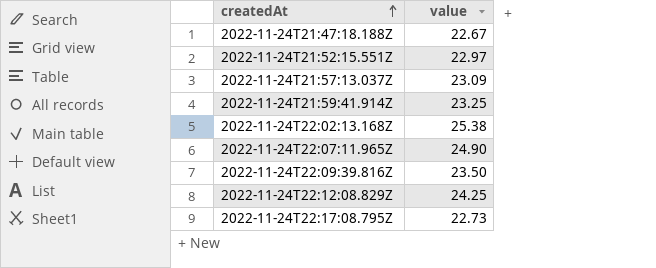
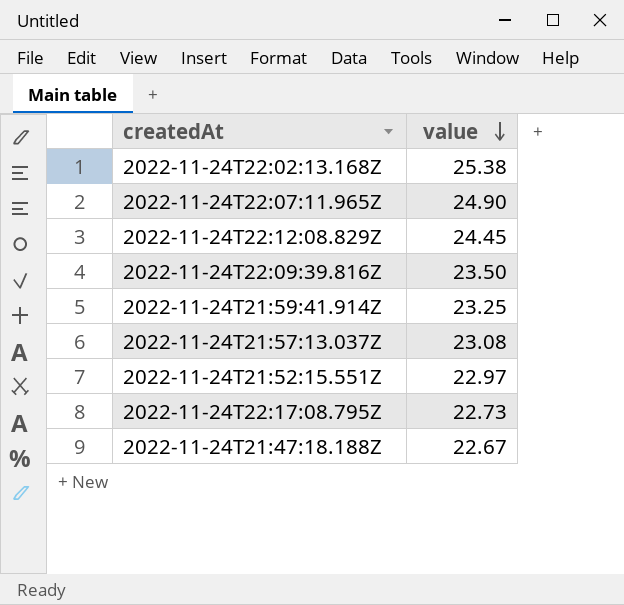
row order: createdAt ascending -> value descending
2022-11-24T22:12:08.829Z | value: 24.25 -> 24.45
2022-11-24T21:57:13.037Z | value: 23.09 -> 23.08

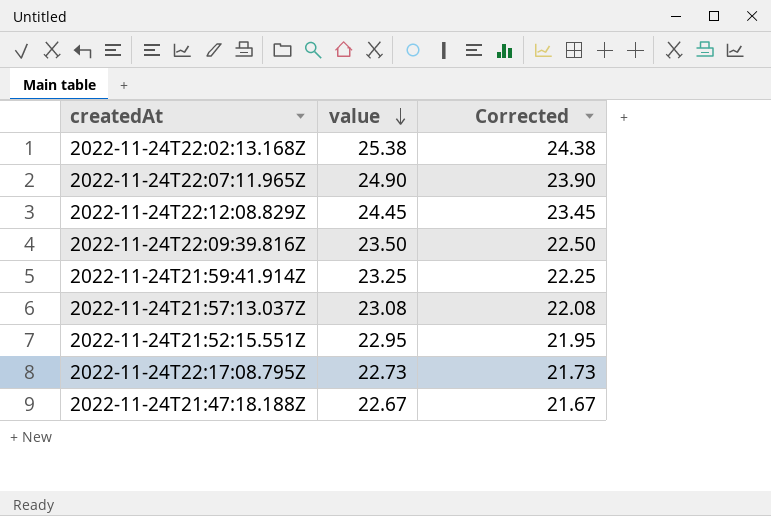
column Corrected | formula: none -> [value] - 1
2022-11-24T21:52:15.551Z | value: 22.97 -> 22.95

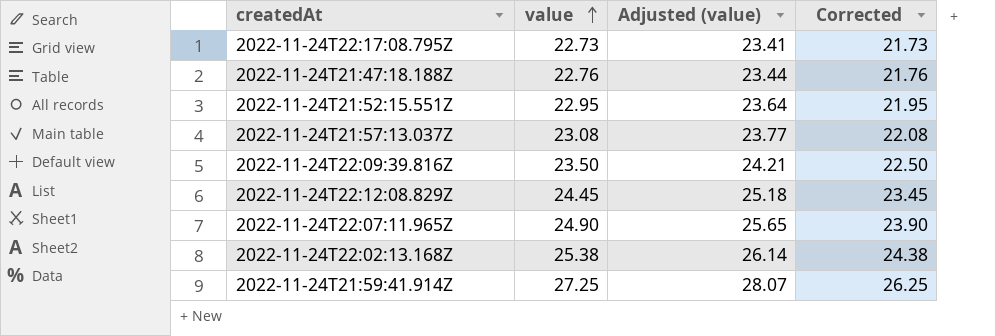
row order: value descending -> value ascending
column Adjusted (value) | formula: none -> [value] * 1.03
2022-11-24T21:47:18.188Z | value: 22.67 -> 22.76
2022-11-24T21:47:18.188Z | Corrected: 21.67 -> 21.76
2022-11-24T21:59:41.914Z | value: 23.25 -> 27.25
2022-11-24T21:59:41.914Z | Corrected: 22.25 -> 26.25

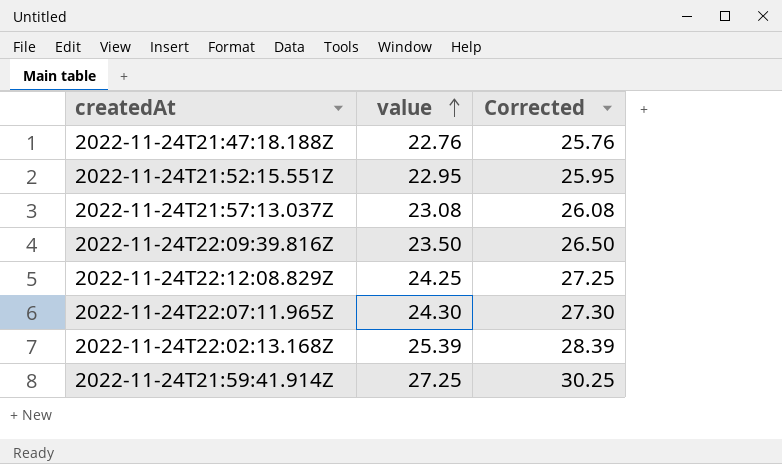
column Adjusted (value) | formula: [value] * 1.03 -> none
column Corrected | formula: [value] - 1 -> [value] + 3
row 2022-11-24T22:17:08.795Z: 22.73 | 23.41 | 21.73 -> none
2022-11-24T22:12:08.829Z | value: 24.45 -> 24.25
2022-11-24T22:07:11.965Z | value: 24.90 -> 24.30
2022-11-24T22:02:13.168Z | value: 25.38 -> 25.39

